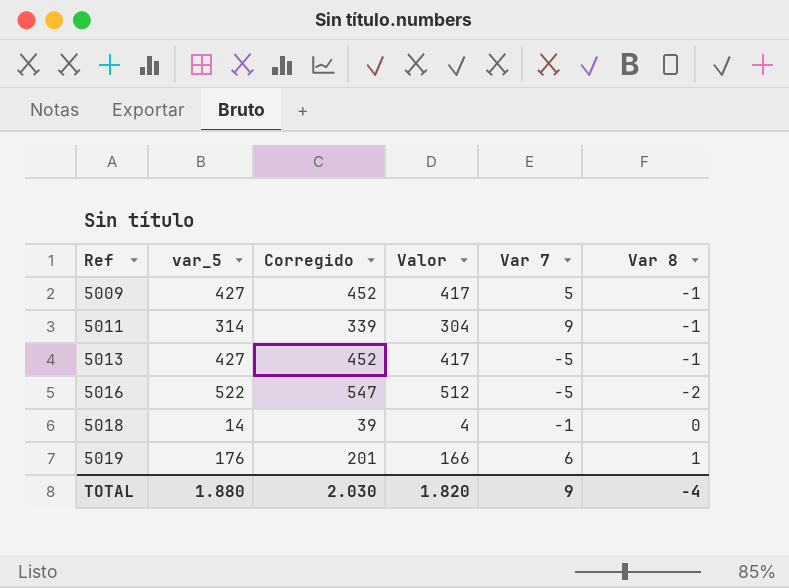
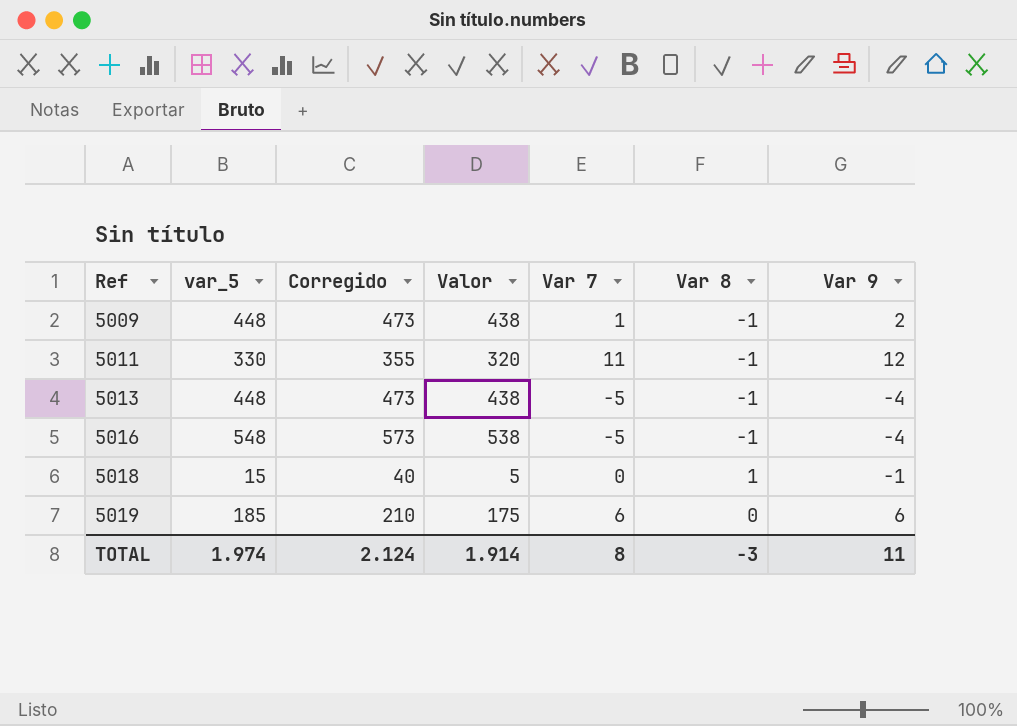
column Var 9 | formula: none -> [Var 7] - [Var 8]
5009 | var_5: 427 -> 448
5009 | Corregido: 452 -> 473
5009 | Valor: 417 -> 438
5009 | Var 7: 5 -> 1
5011 | var_5: 314 -> 330
5011 | Corregido: 339 -> 355
5011 | Valor: 304 -> 320
5011 | Var 7: 9 -> 11
5013 | var_5: 427 -> 448
5013 | Corregido: 452 -> 473
5013 | Valor: 417 -> 438
5016 | var_5: 522 -> 548
5016 | Corregido: 547 -> 573
5016 | Valor: 512 -> 538
5016 | Var 8: -2 -> -1
5018 | var_5: 14 -> 15
5018 | Corregido: 39 -> 40
5018 | Valor: 4 -> 5
5018 | Var 7: -1 -> 0
5018 | Var 8: 0 -> 1
5019 | var_5: 176 -> 185
5019 | Corregido: 201 -> 210
5019 | Valor: 166 -> 175
5019 | Var 8: 1 -> 0
TOTAL | var_5: 1.880 -> 1.974
TOTAL | Corregido: 2.030 -> 2.124
TOTAL | Valor: 1.820 -> 1.914
TOTAL | Var 7: 9 -> 8
TOTAL | Var 8: -4 -> -3

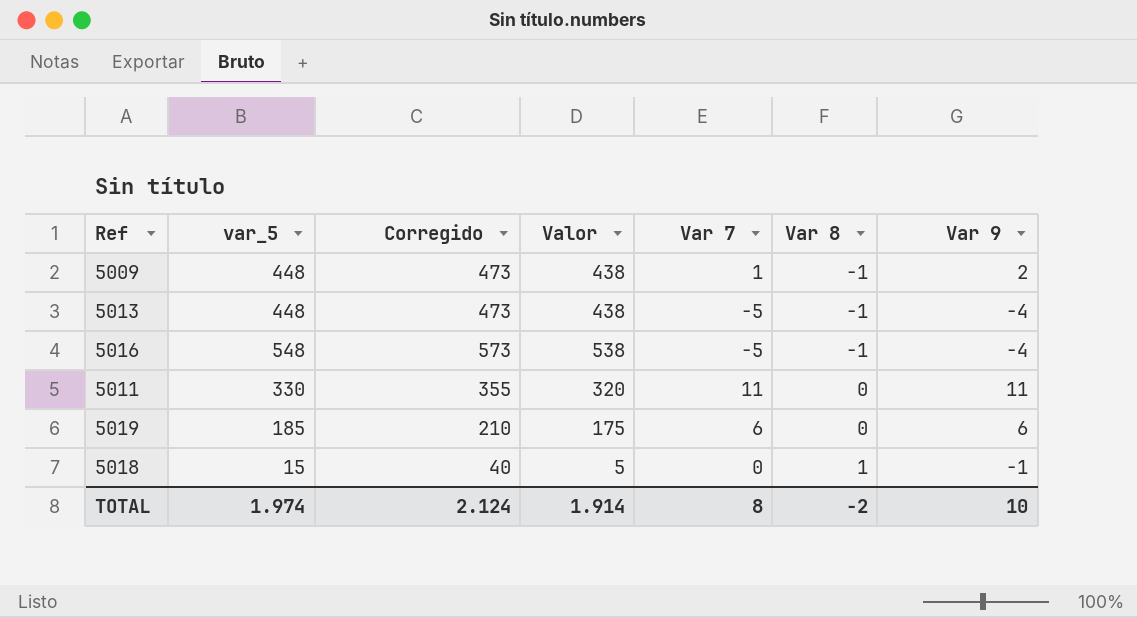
row order: Ref ascending -> Var 8 ascending
5011 | Var 8: -1 -> 0
5011 | Var 9: 12 -> 11
TOTAL | Var 8: -3 -> -2
TOTAL | Var 9: 11 -> 10

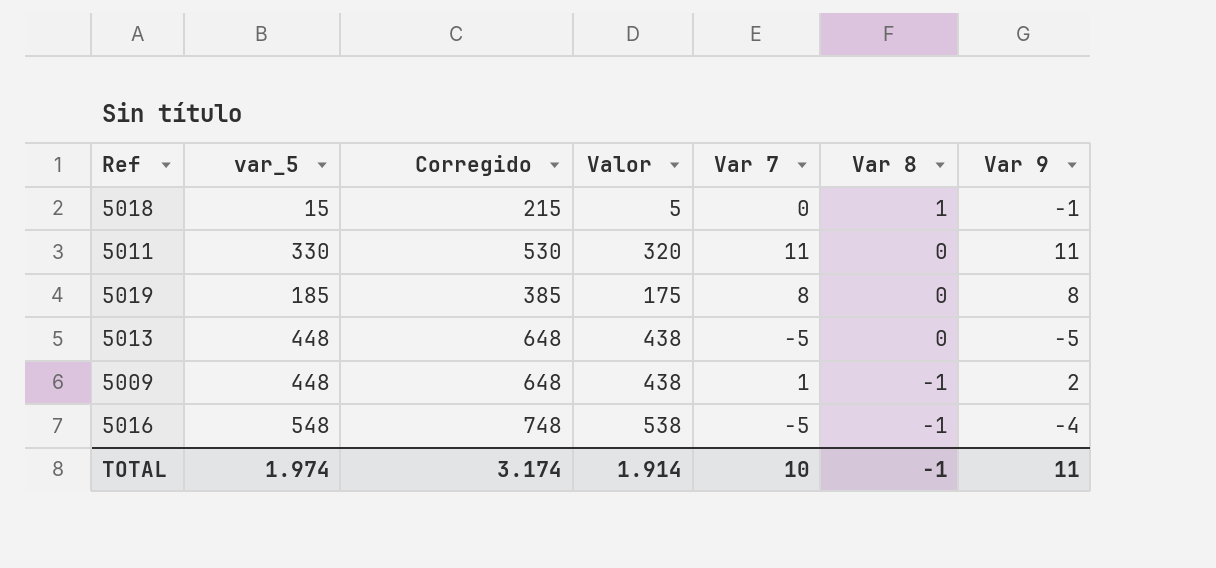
row order: Var 8 ascending -> Var 8 descending
column Corregido | formula: [var_5] + 25 -> [var_5] + 200
5019 | Var 7: 6 -> 8
5019 | Var 9: 6 -> 8
5013 | Var 8: -1 -> 0
5013 | Var 9: -4 -> -5
TOTAL | Corregido: 2.124 -> 3.174
TOTAL | Var 7: 8 -> 10
TOTAL | Var 8: -2 -> -1
TOTAL | Var 9: 10 -> 11

